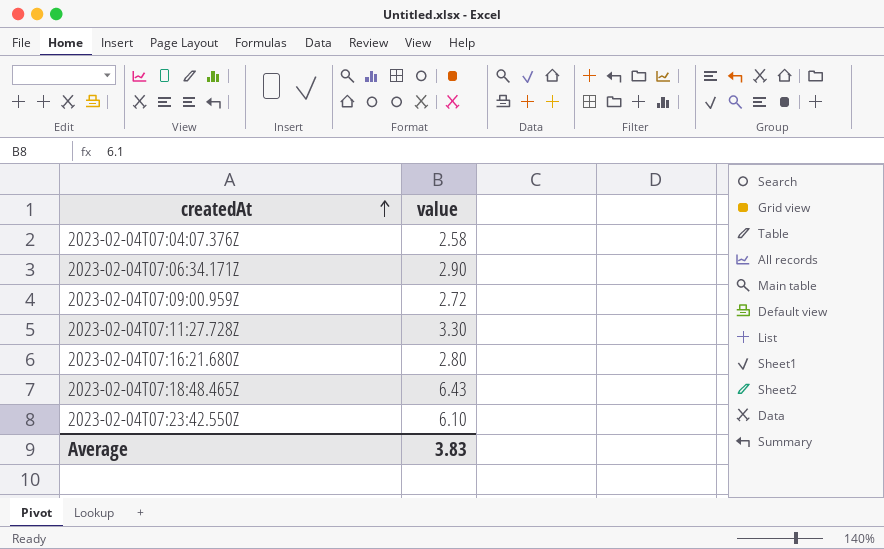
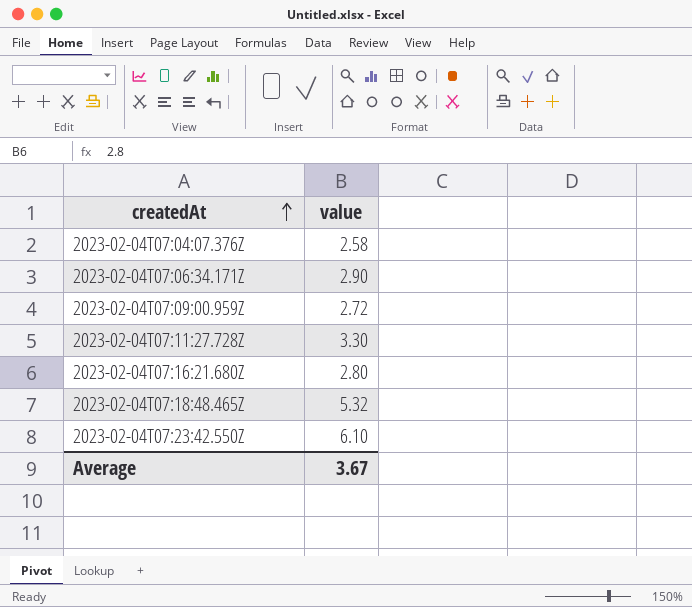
2023-02-04T07:18:48.465Z | value: 6.43 -> 5.32
Average | value: 3.83 -> 3.67

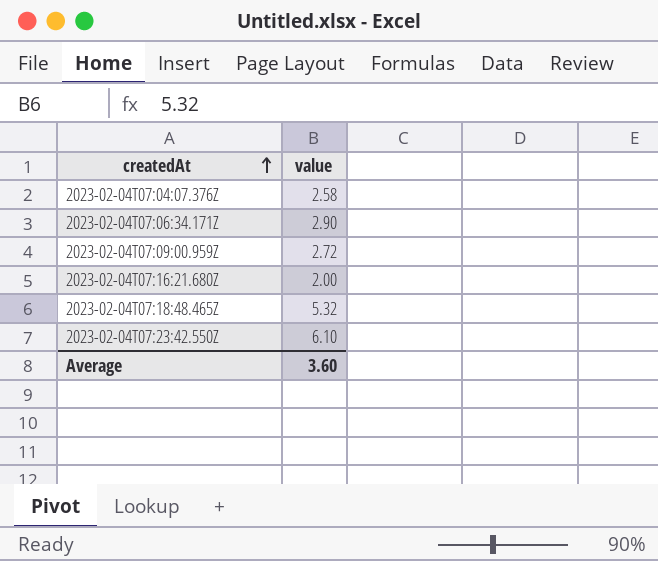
row 2023-02-04T07:11:27.728Z: 3.30 -> none
2023-02-04T07:16:21.680Z | value: 2.80 -> 2.00
Average | value: 3.67 -> 3.60

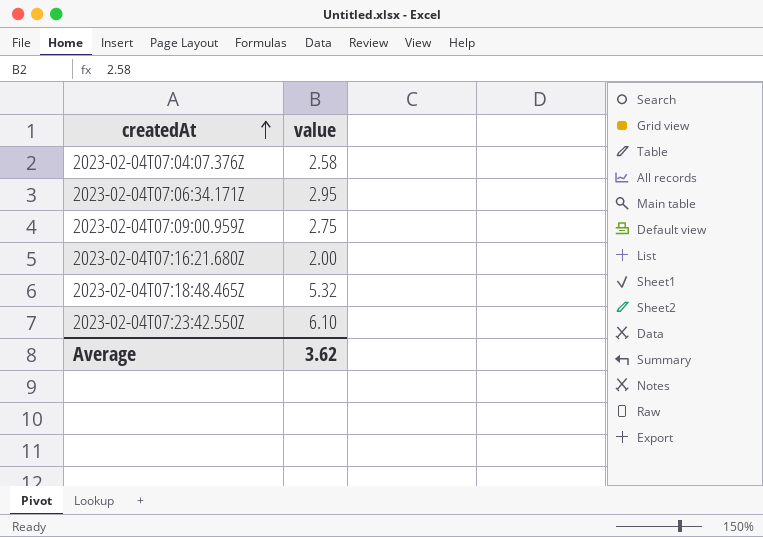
2023-02-04T07:06:34.171Z | value: 2.90 -> 2.95
2023-02-04T07:09:00.959Z | value: 2.72 -> 2.75
Average | value: 3.60 -> 3.62

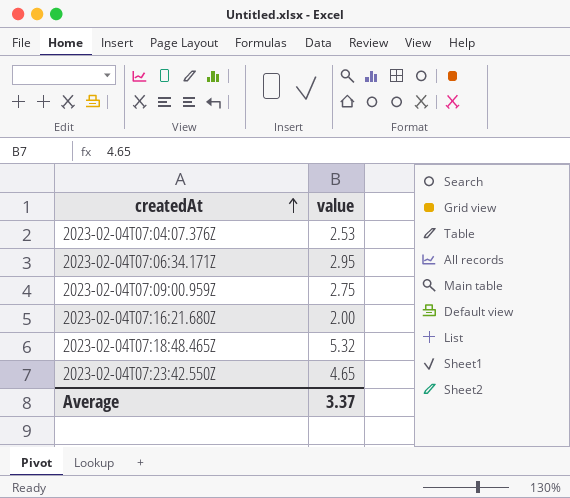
2023-02-04T07:04:07.376Z | value: 2.58 -> 2.53
2023-02-04T07:23:42.550Z | value: 6.10 -> 4.65
Average | value: 3.62 -> 3.37

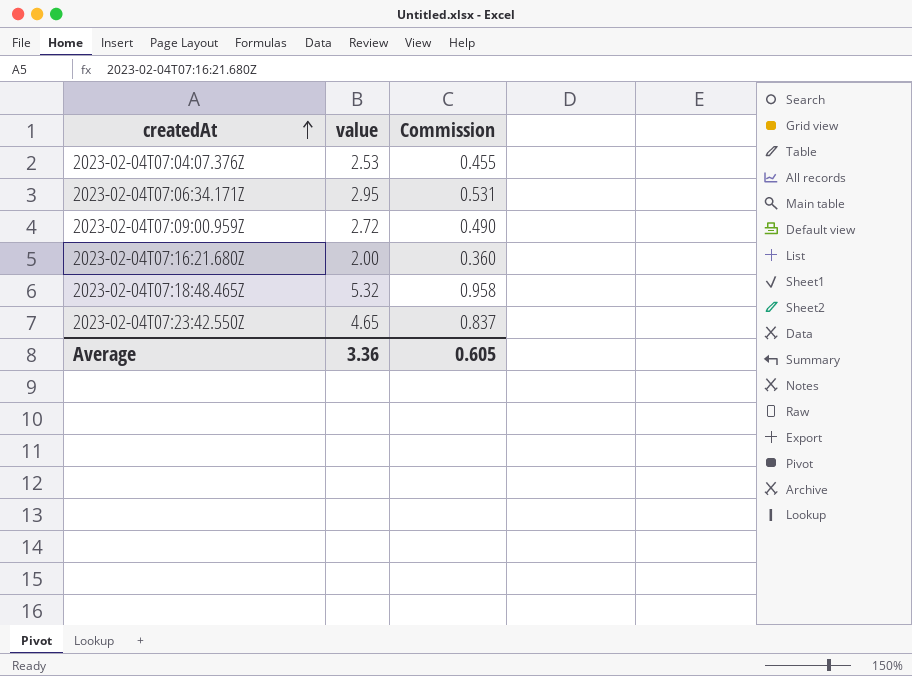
column Commission | formula: none -> [value] * 0.18
2023-02-04T07:09:00.959Z | value: 2.75 -> 2.72
Average | value: 3.37 -> 3.36

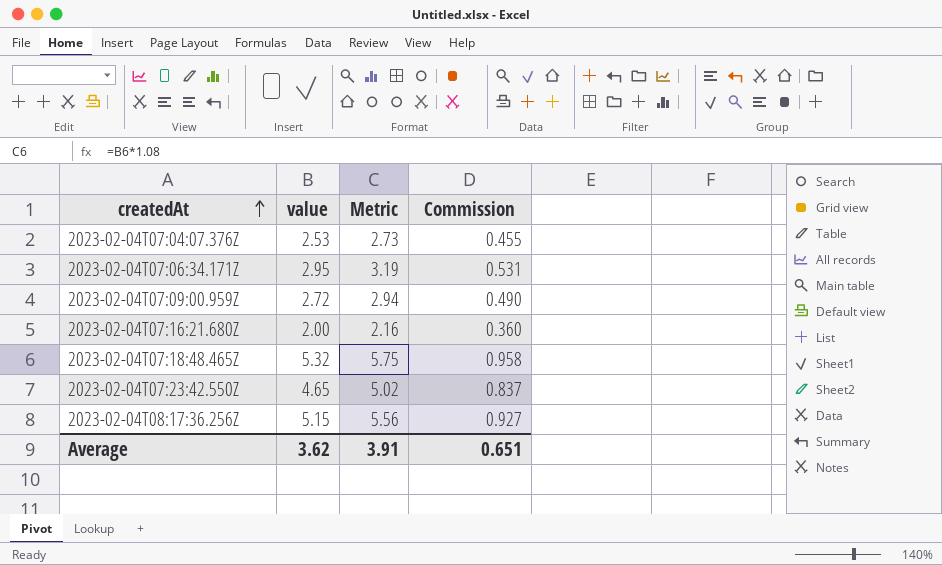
column Metric | formula: none -> [value] * 1.08
row 2023-02-04T08:17:36.256Z: none -> 5.15 | 5.56 | 0.927
Average | value: 3.36 -> 3.62
Average | Commission: 0.605 -> 0.651

